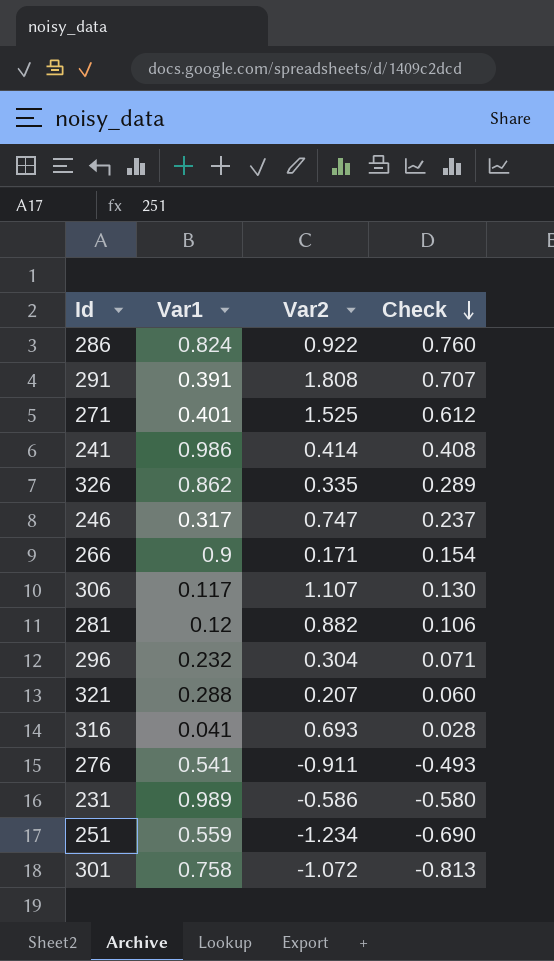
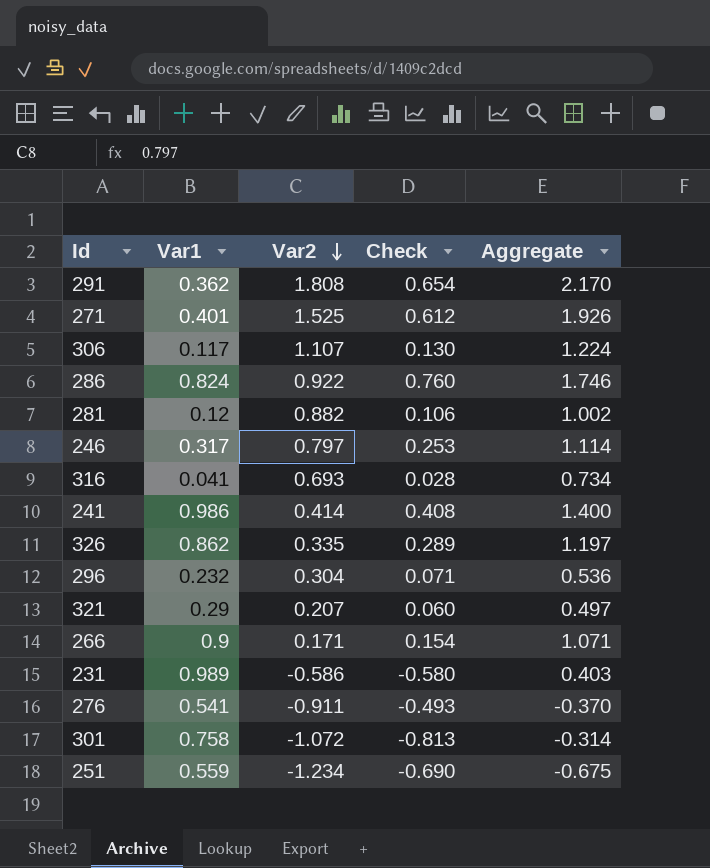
row order: Check descending -> Var2 descending
column Aggregate | formula: none -> [Var1] + [Var2]
291 | Var1: 0.391 -> 0.362
291 | Check: 0.707 -> 0.654
246 | Var2: 0.747 -> 0.797
246 | Check: 0.237 -> 0.253
321 | Var1: 0.288 -> 0.29

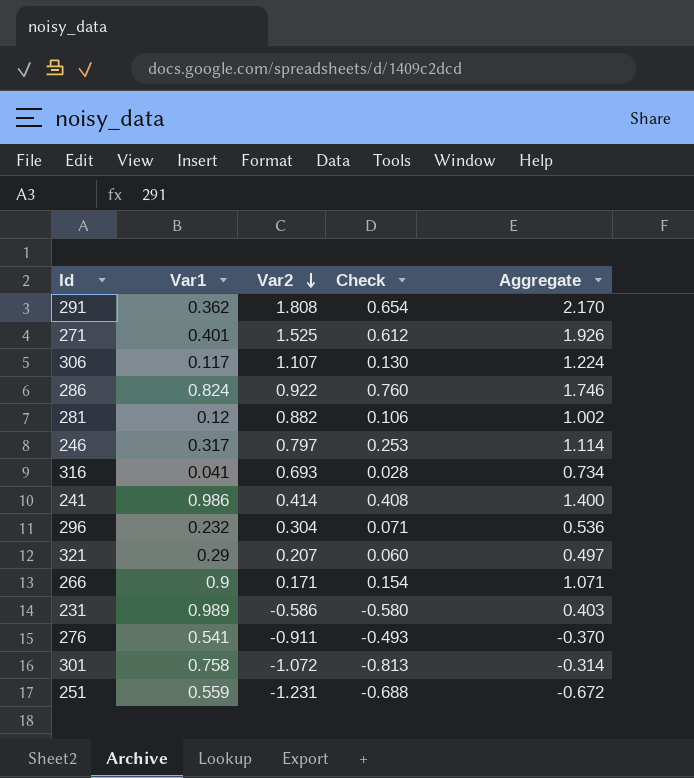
row 326: 0.862 | 0.335 | 0.289 | 1.197 -> none
251 | Var2: -1.234 -> -1.231
251 | Check: -0.690 -> -0.688
251 | Aggregate: -0.675 -> -0.672

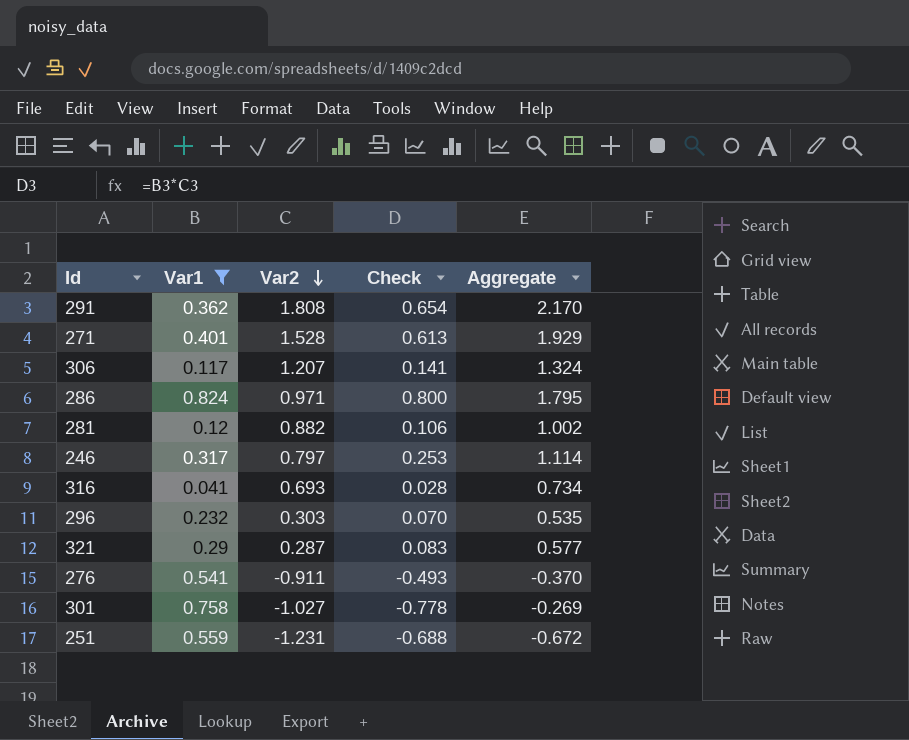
filter: none -> Var1 <= 0.824
271 | Var2: 1.525 -> 1.528
271 | Check: 0.612 -> 0.613
271 | Aggregate: 1.926 -> 1.929
306 | Var2: 1.107 -> 1.207
306 | Check: 0.130 -> 0.141
306 | Aggregate: 1.224 -> 1.324
286 | Var2: 0.922 -> 0.971
286 | Check: 0.760 -> 0.800
286 | Aggregate: 1.746 -> 1.795
296 | Var2: 0.304 -> 0.303
296 | Check: 0.071 -> 0.070
296 | Aggregate: 0.536 -> 0.535
321 | Var2: 0.207 -> 0.287
321 | Check: 0.060 -> 0.083
321 | Aggregate: 0.497 -> 0.577
301 | Var2: -1.072 -> -1.027
301 | Check: -0.813 -> -0.778
301 | Aggregate: -0.314 -> -0.269

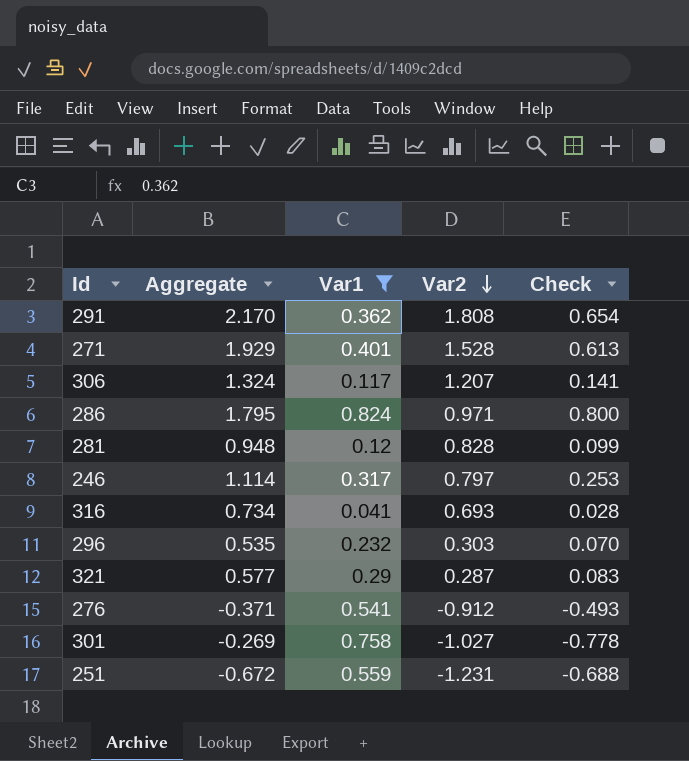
column Aggregate | position: 5 -> 2
281 | Aggregate: 1.002 -> 0.948
281 | Var2: 0.882 -> 0.828
281 | Check: 0.106 -> 0.099
276 | Aggregate: -0.370 -> -0.371
276 | Var2: -0.911 -> -0.912

